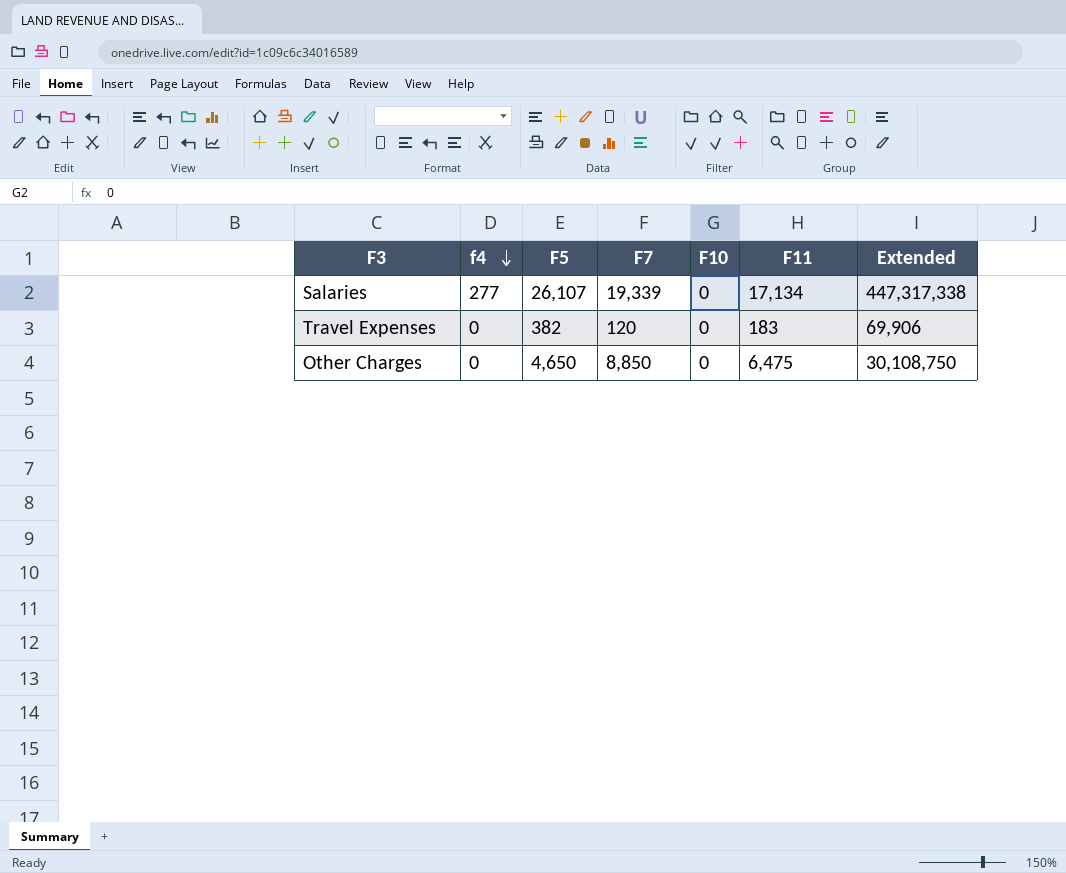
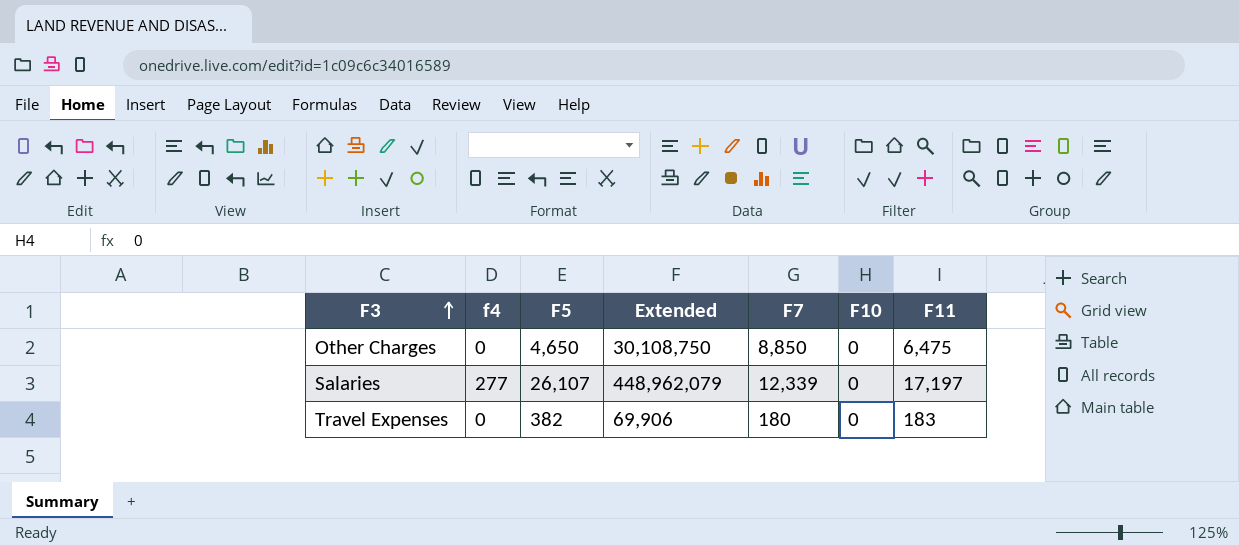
row order: f4 descending -> F3 ascending
column Extended | position: 7 -> 4
Salaries | Extended: 447,317,338 -> 448,962,079
Salaries | F7: 19,339 -> 12,339
Salaries | F11: 17,134 -> 17,197
Travel Expenses | F7: 120 -> 180

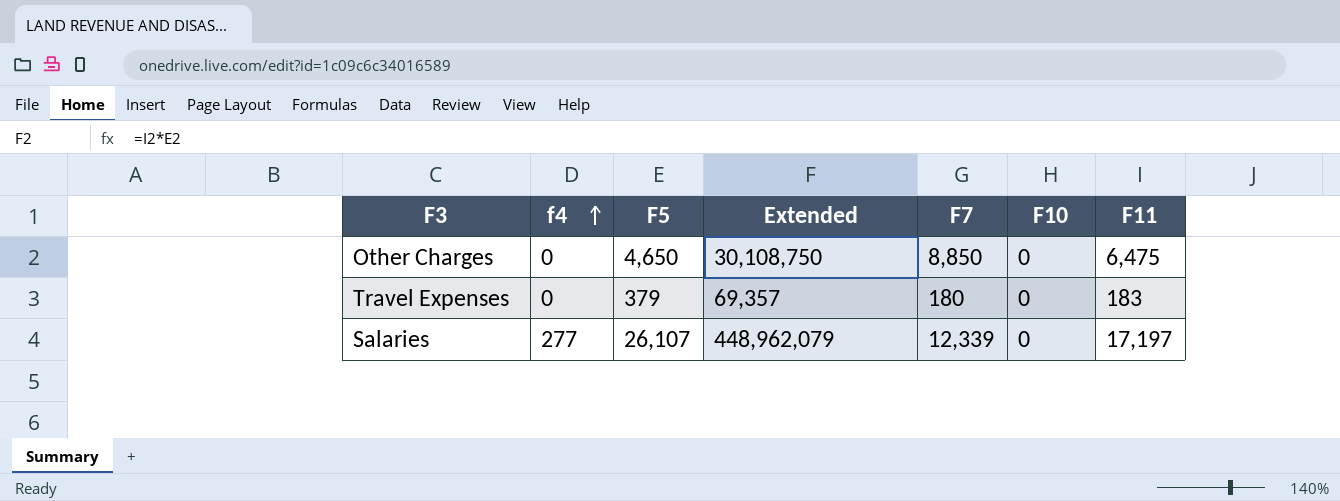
row order: F3 ascending -> f4 ascending
Travel Expenses | F5: 382 -> 379
Travel Expenses | Extended: 69,906 -> 69,357

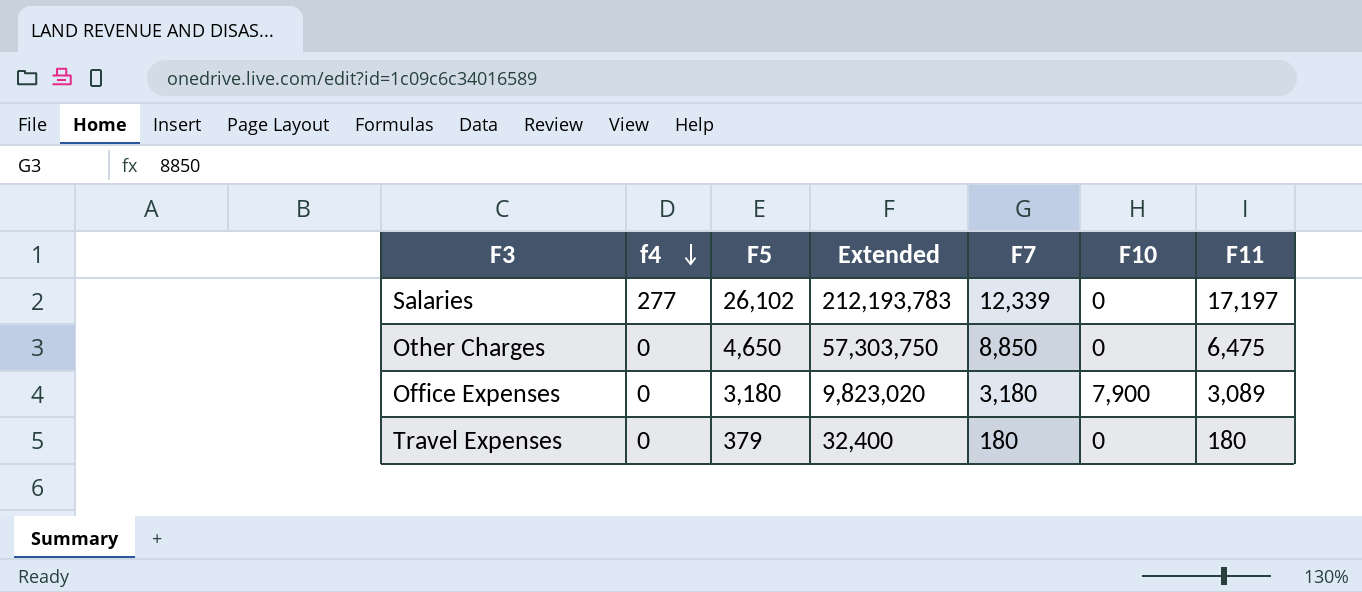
row order: f4 ascending -> f4 descending
column Extended | formula: [F5] * [F11] -> [F7] * [F11]
Salaries | F5: 26,107 -> 26,102
row Office Expenses: none -> 0 | 3,180 | 9,823,020 | 3,180 | 7,900 | 3,089
Travel Expenses | F11: 183 -> 180

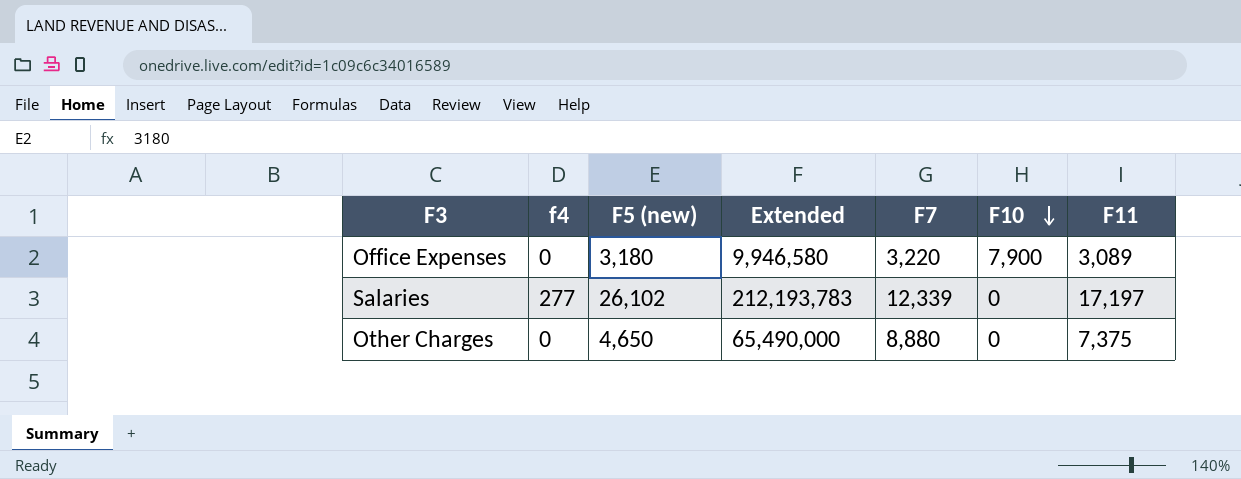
row order: f4 descending -> F10 descending
column name: F5 -> F5 (new)
row Travel Expenses: 0 | 379 | 32,400 | 180 | 0 | 180 -> none
Office Expenses | Extended: 9,823,020 -> 9,946,580
Office Expenses | F7: 3,180 -> 3,220
Other Charges | Extended: 57,303,750 -> 65,490,000
Other Charges | F7: 8,850 -> 8,880
Other Charges | F11: 6,475 -> 7,375

